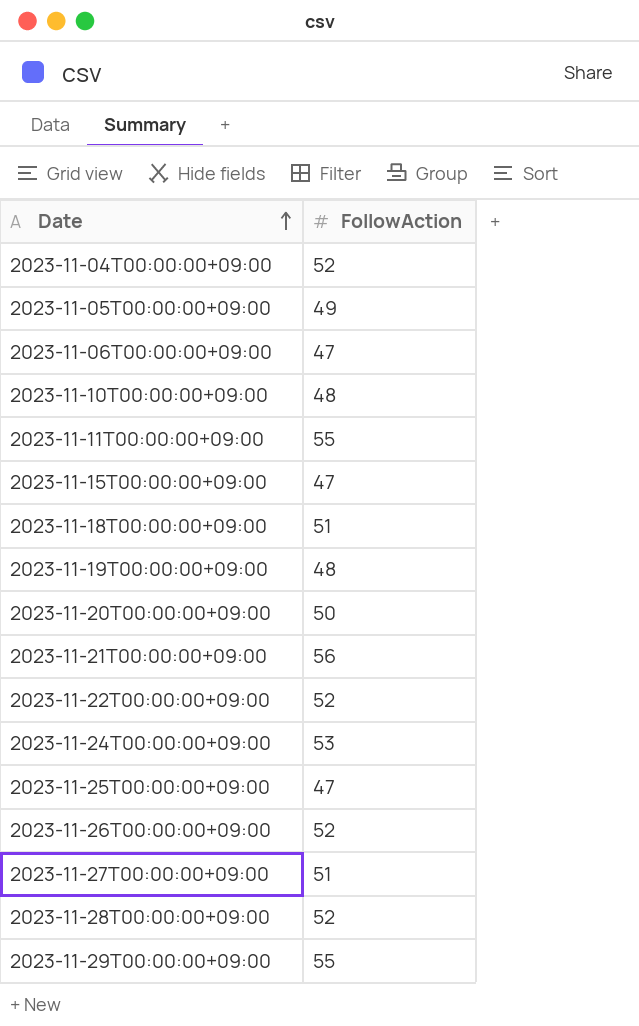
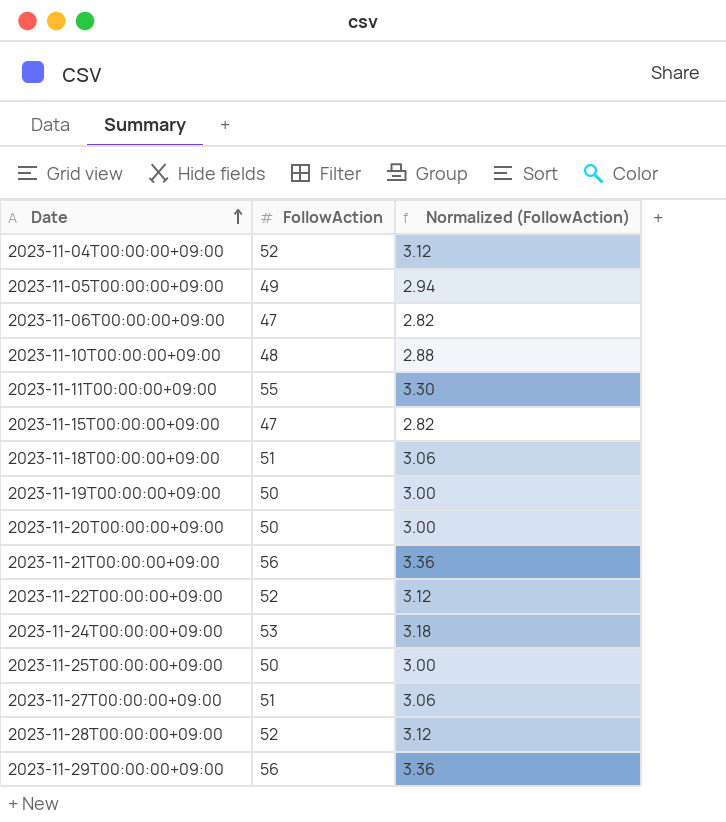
column Normalized (FollowAction) | formula: none -> [FollowAction] * 0.06
row 2023-11-26T00:00:00+09:00: 52 -> none
2023-11-19T00:00:00+09:00 | FollowAction: 48 -> 50
2023-11-25T00:00:00+09:00 | FollowAction: 47 -> 50
2023-11-29T00:00:00+09:00 | FollowAction: 55 -> 56

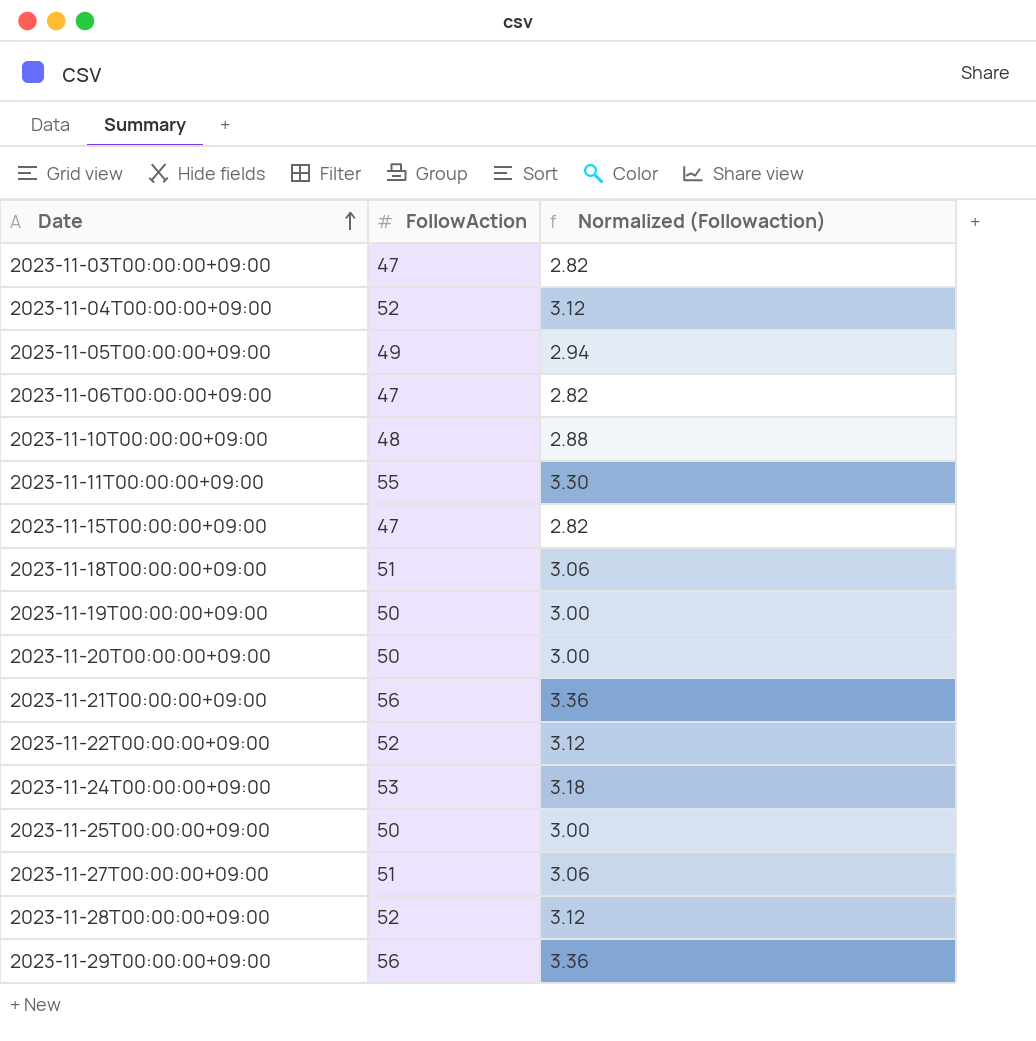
column name: Normalized (FollowAction) -> Normalized (Followaction)
row 2023-11-03T00:00:00+09:00: none -> 47 | 2.82

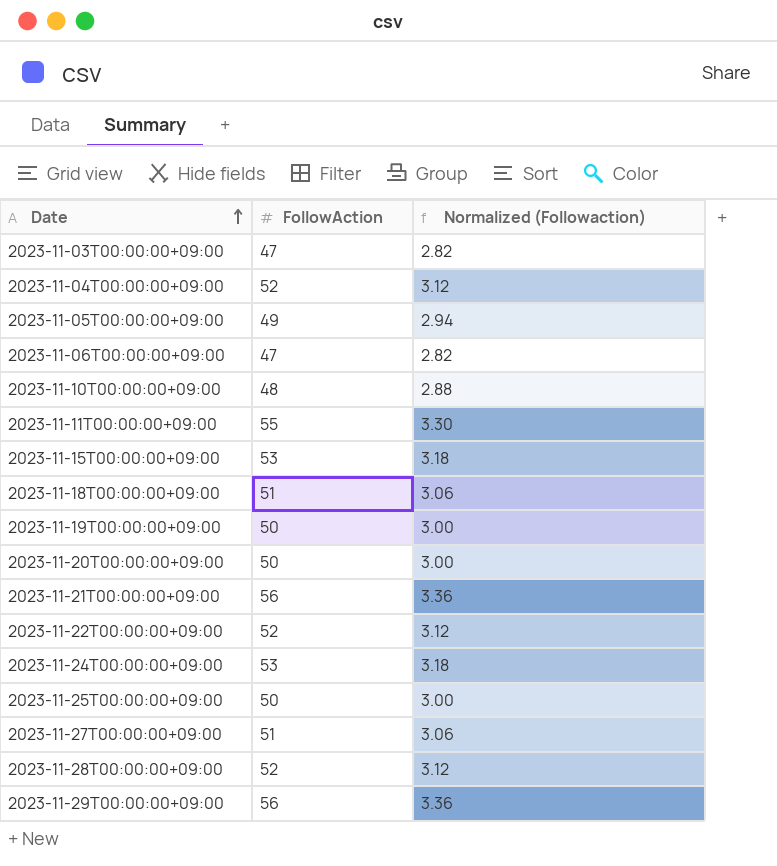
2023-11-15T00:00:00+09:00 | FollowAction: 47 -> 53
2023-11-15T00:00:00+09:00 | Normalized (Followaction): 2.82 -> 3.18

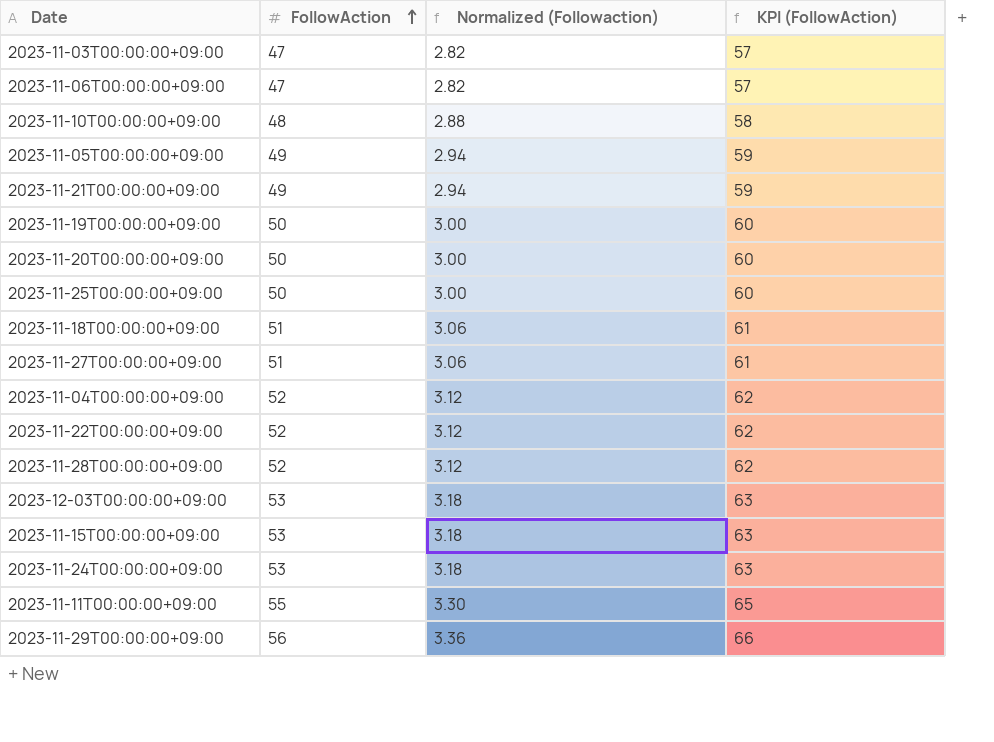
row order: Date ascending -> FollowAction ascending
column KPI (FollowAction) | formula: none -> [FollowAction] + 10
2023-11-21T00:00:00+09:00 | FollowAction: 56 -> 49
2023-11-21T00:00:00+09:00 | Normalized (Followaction): 3.36 -> 2.94
row 2023-12-03T00:00:00+09:00: none -> 53 | 3.18 | 63

